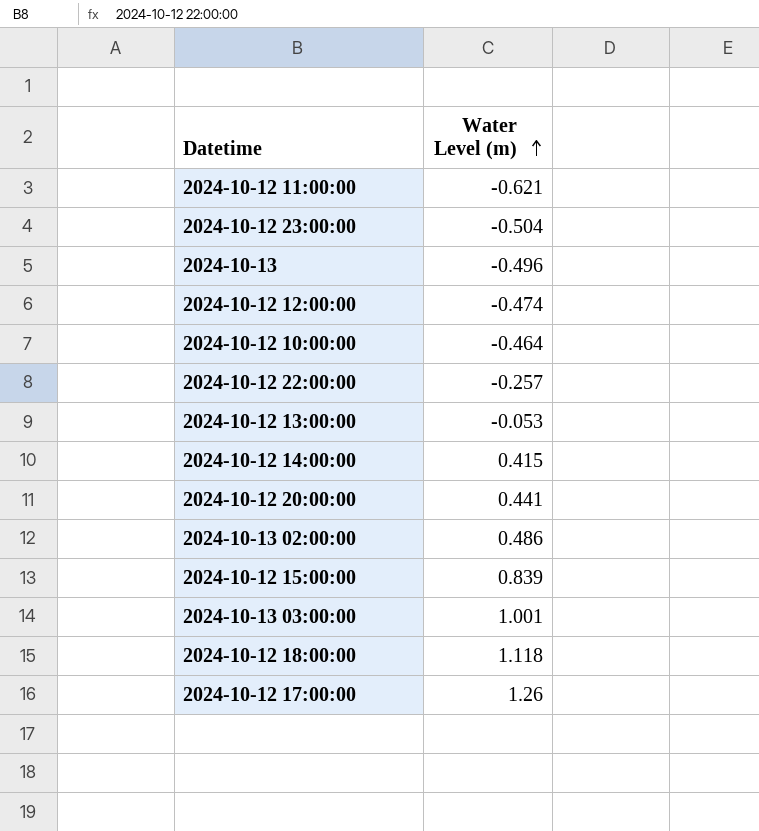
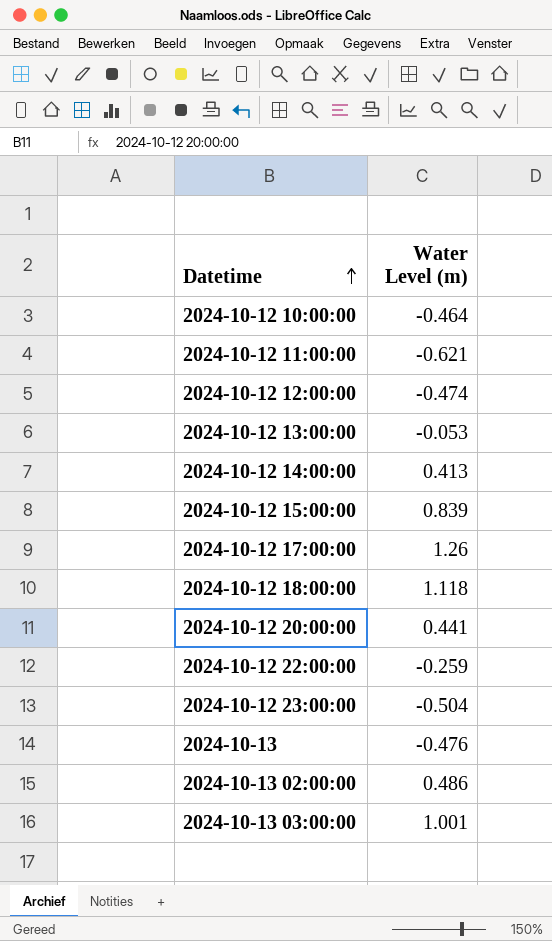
row order: Water Level (m) ascending -> Datetime ascending
2024-10-12 14:00:00 | Water Level (m): 0.415 -> 0.413
2024-10-12 22:00:00 | Water Level (m): -0.257 -> -0.259
2024-10-13 | Water Level (m): -0.496 -> -0.476

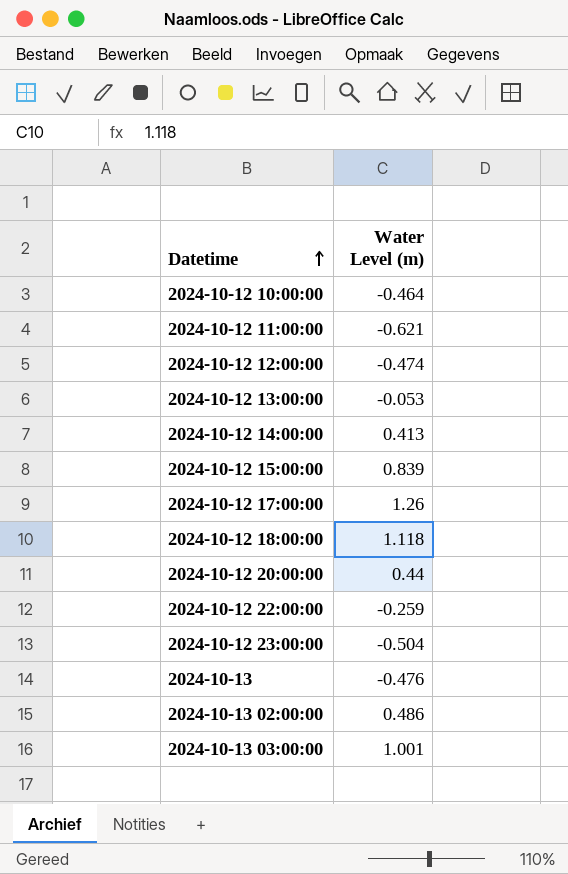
2024-10-12 20:00:00 | Water Level (m): 0.441 -> 0.44

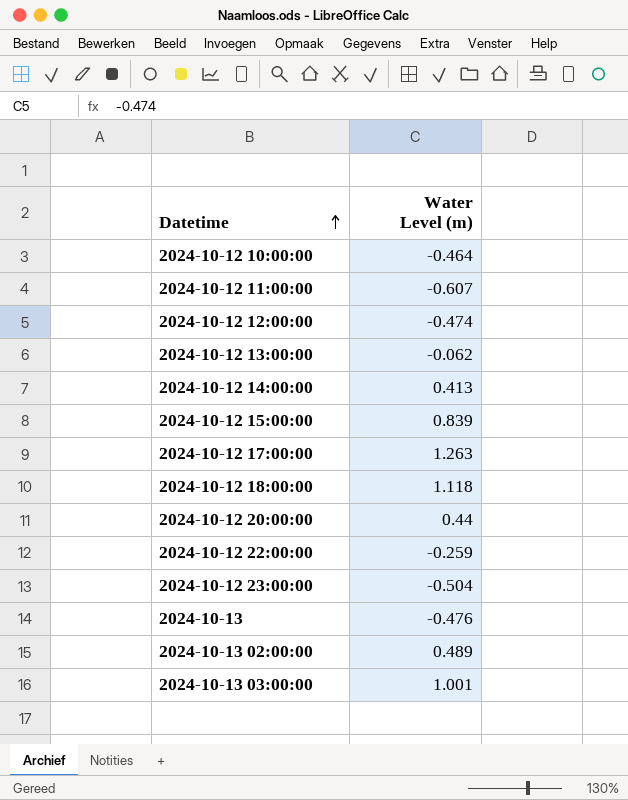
2024-10-12 11:00:00 | Water Level (m): -0.621 -> -0.607
2024-10-12 13:00:00 | Water Level (m): -0.053 -> -0.062
2024-10-12 17:00:00 | Water Level (m): 1.26 -> 1.263
2024-10-13 02:00:00 | Water Level (m): 0.486 -> 0.489

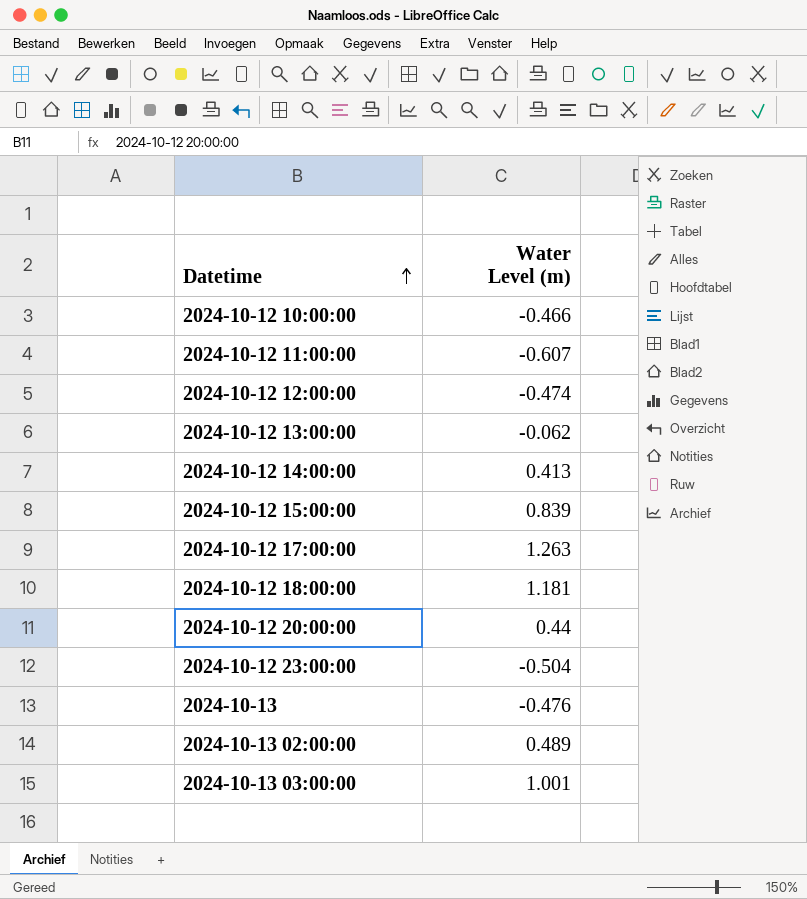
row 2024-10-12 22:00:00: -0.259 -> none
2024-10-12 10:00:00 | Water Level (m): -0.464 -> -0.466
2024-10-12 18:00:00 | Water Level (m): 1.118 -> 1.181

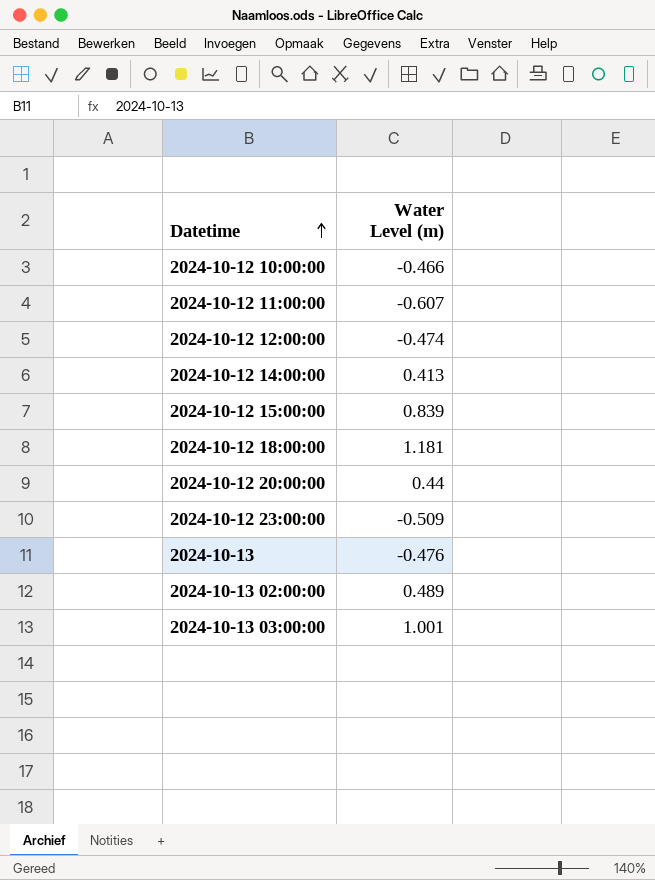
row 2024-10-12 13:00:00: -0.062 -> none
row 2024-10-12 17:00:00: 1.263 -> none
2024-10-12 23:00:00 | Water Level (m): -0.504 -> -0.509

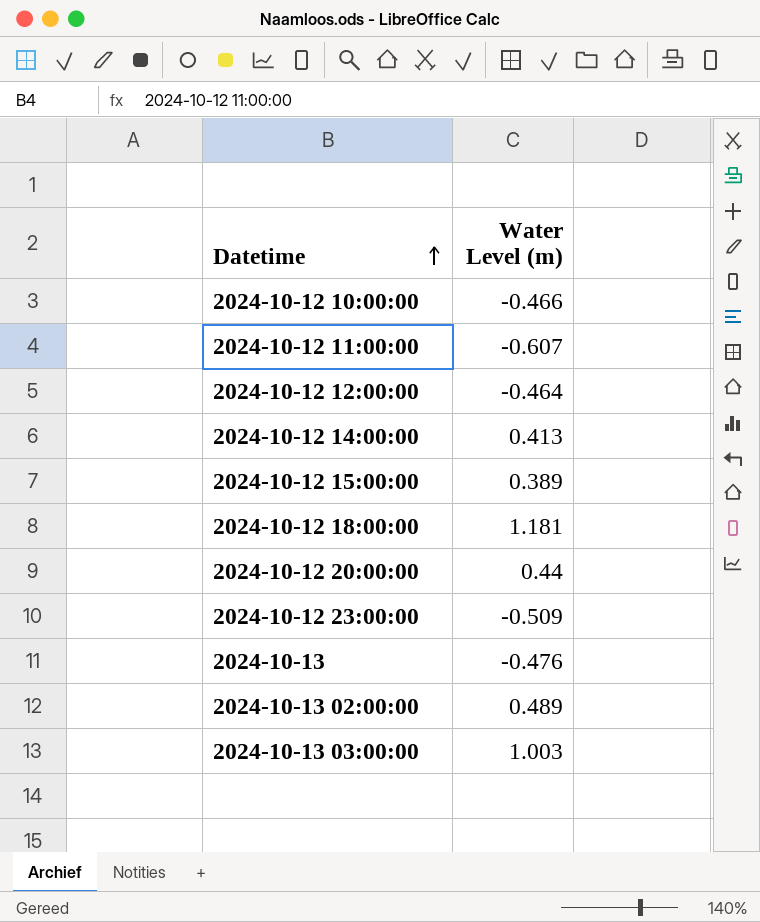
2024-10-12 12:00:00 | Water Level (m): -0.474 -> -0.464
2024-10-12 15:00:00 | Water Level (m): 0.839 -> 0.389
2024-10-13 03:00:00 | Water Level (m): 1.001 -> 1.003

